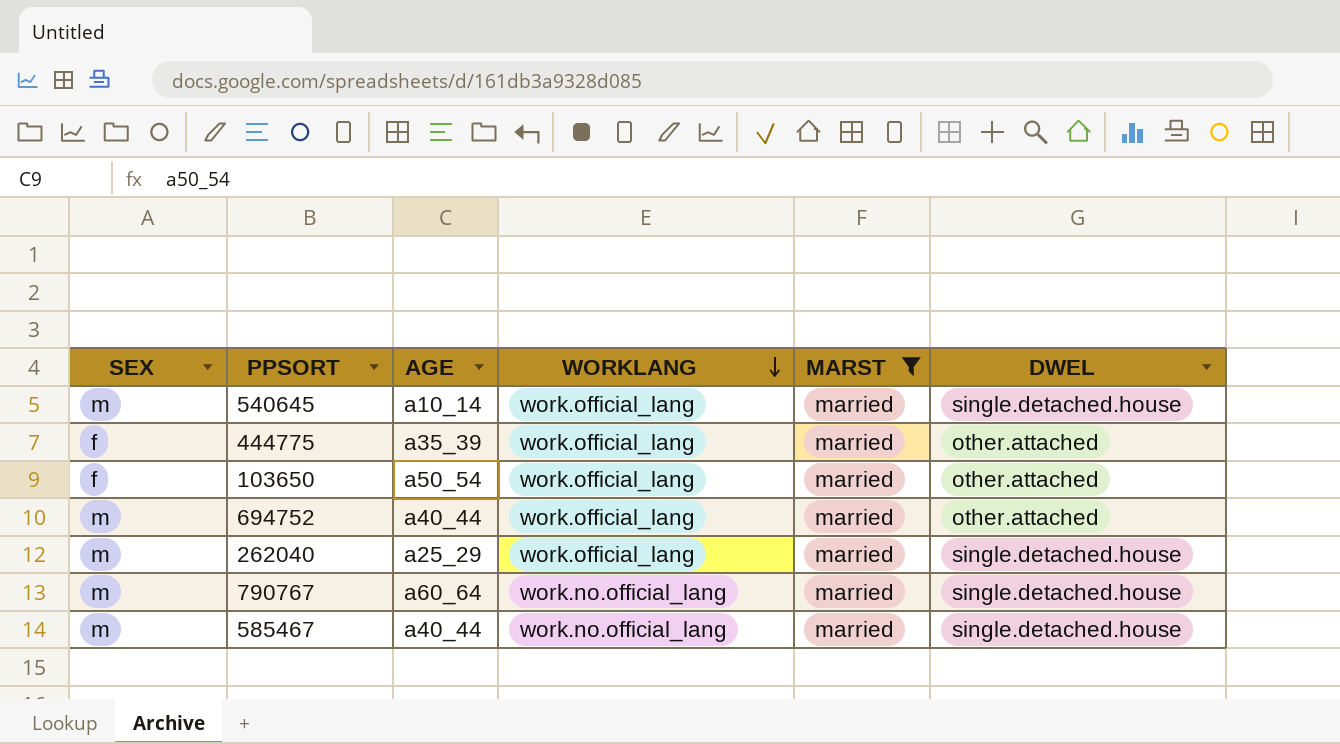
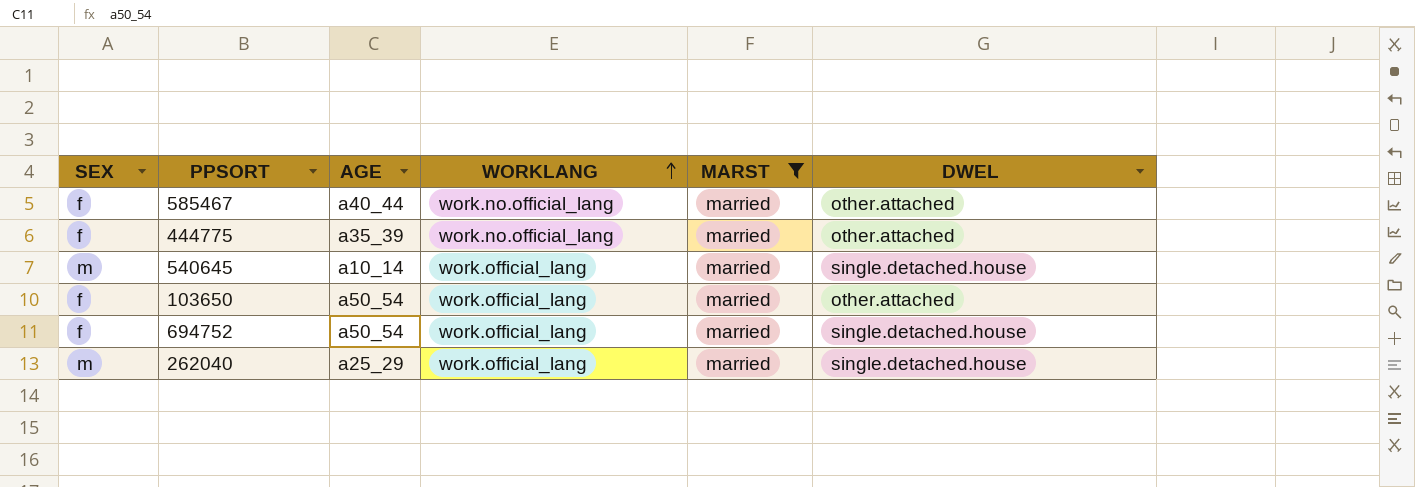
row order: WORKLANG descending -> WORKLANG ascending
row 790767: m | a60_64 | work.no.official_lang | married | single.detached.house -> none
585467 | SEX: m -> f
585467 | DWEL: single.detached.house -> other.attached
444775 | WORKLANG: work.official_lang -> work.no.official_lang
694752 | SEX: m -> f
694752 | AGE: a40_44 -> a50_54
694752 | DWEL: other.attached -> single.detached.house

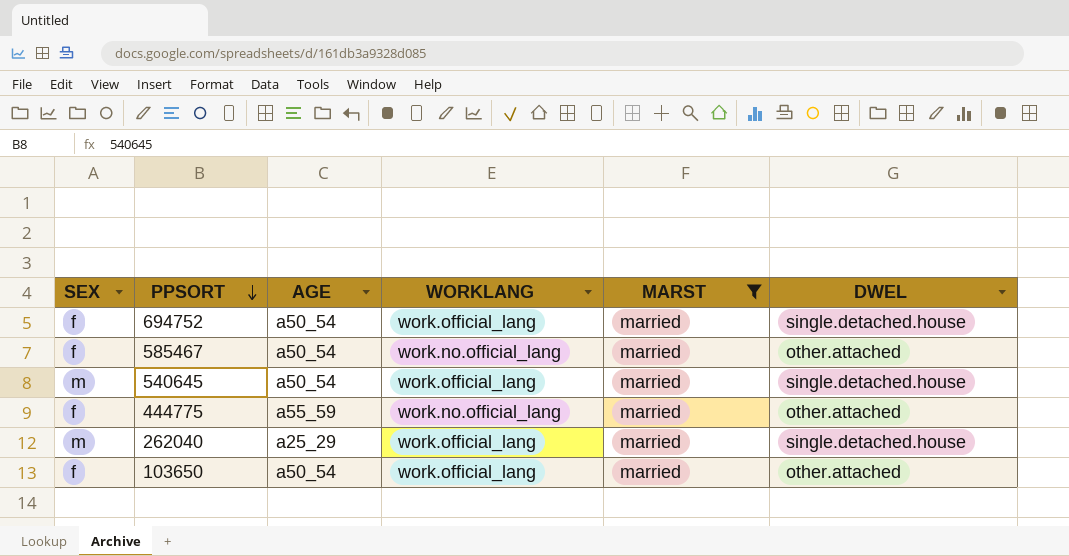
row order: WORKLANG ascending -> PPSORT descending
585467 | AGE: a40_44 -> a50_54
540645 | AGE: a10_14 -> a50_54
444775 | AGE: a35_39 -> a55_59

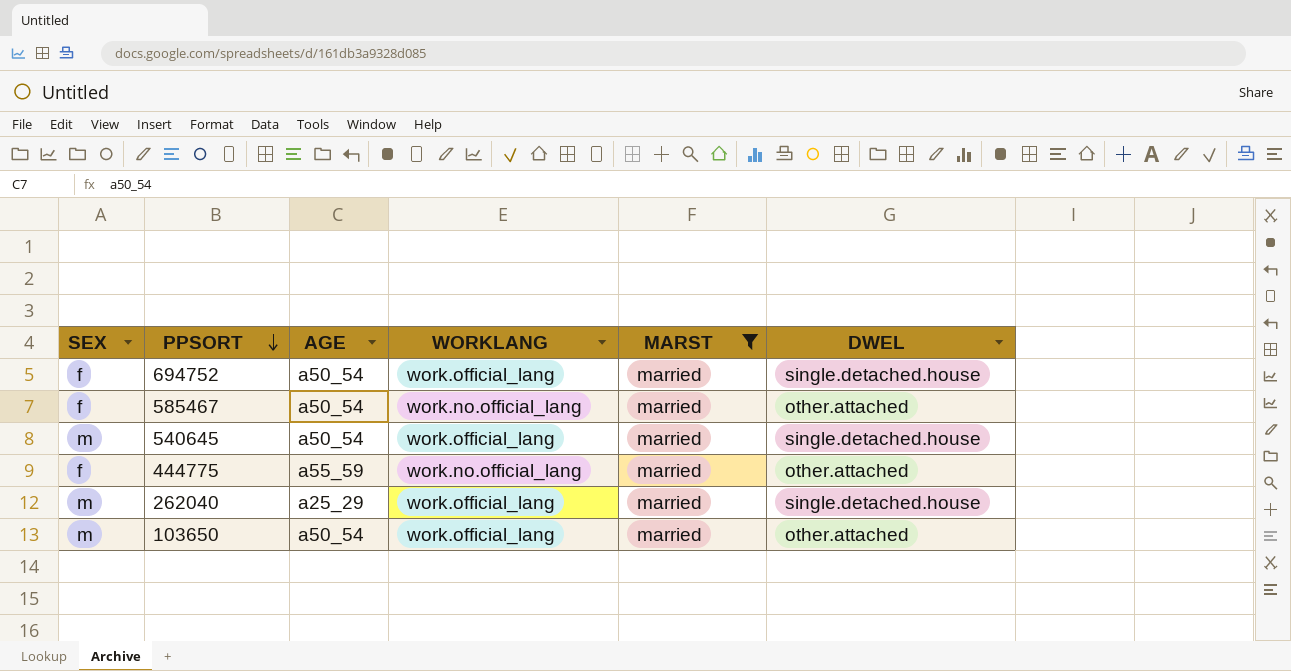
103650 | SEX: f -> m

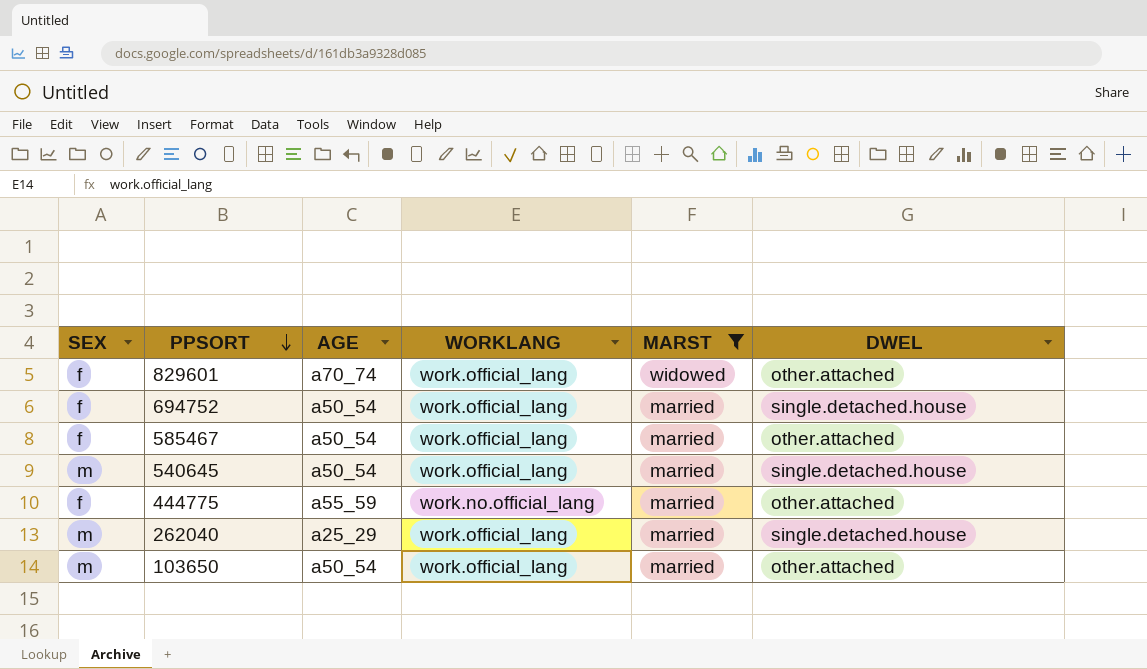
row 829601: none -> f | a70_74 | work.official_lang | widowed | other.attached
585467 | WORKLANG: work.no.official_lang -> work.official_lang

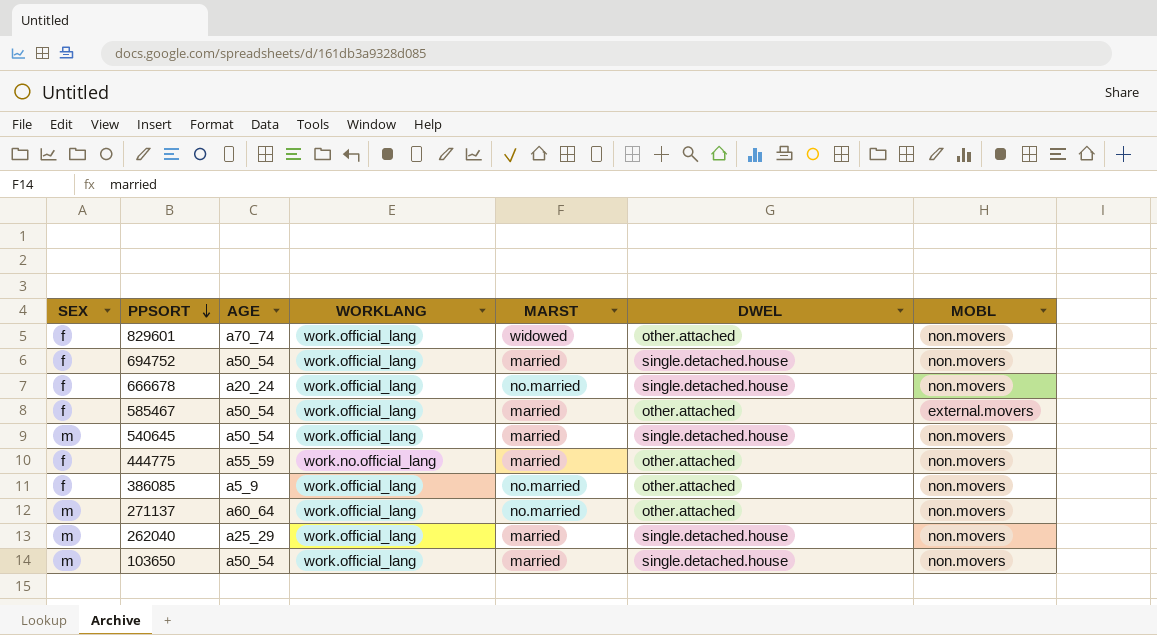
filter: MARST != no.married -> none
column MOBL | position: none -> 7
103650 | DWEL: other.attached -> single.detached.house

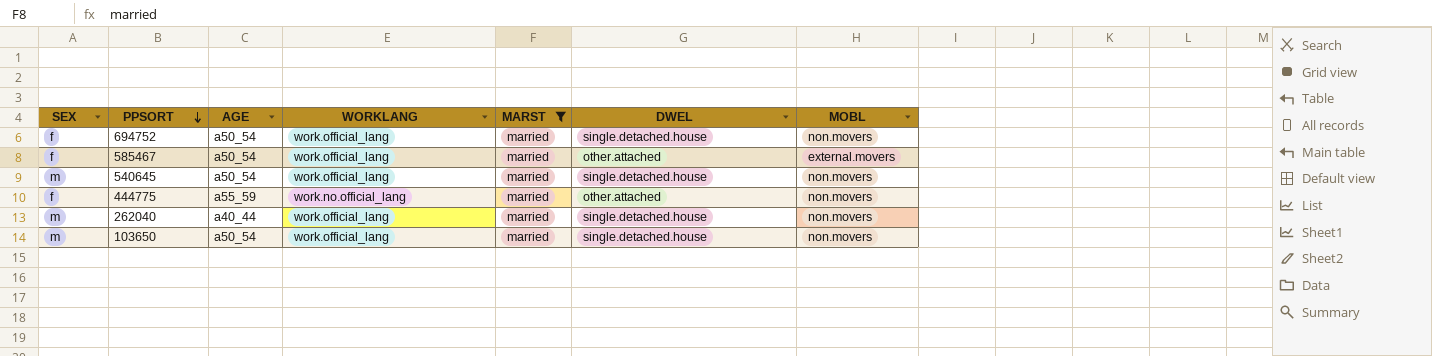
filter: none -> MARST = married
262040 | AGE: a25_29 -> a40_44

